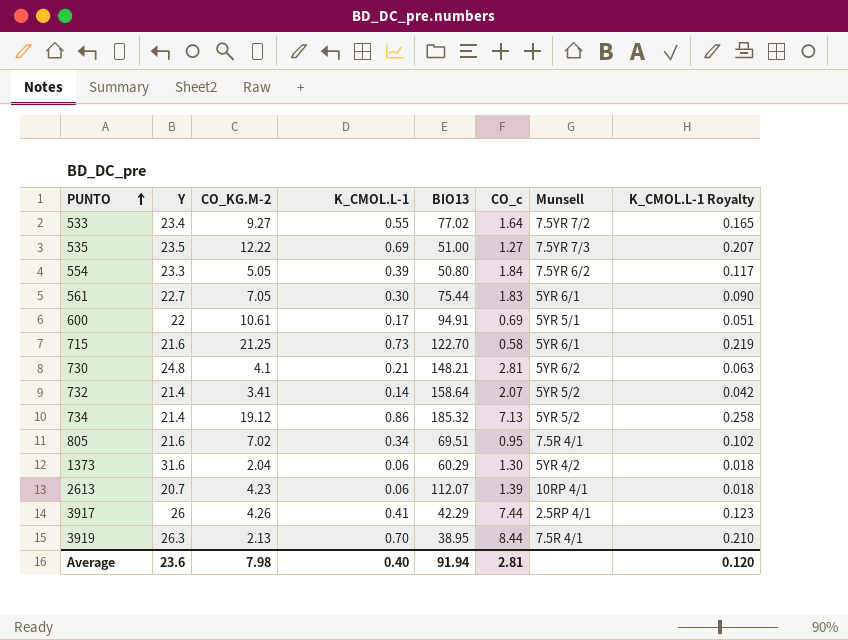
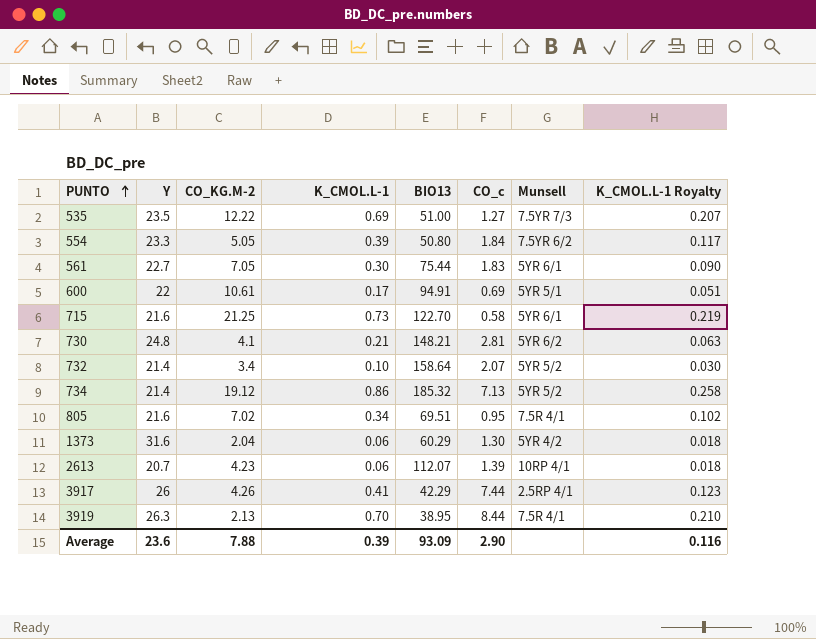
row 533: 23.4 | 9.27 | 0.55 | 77.02 | 1.64 | 7.5YR 7/2 | 0.165 -> none
732 | CO_KG.M-2: 3.41 -> 3.4
732 | K_CMOL.L-1: 0.14 -> 0.10
732 | K_CMOL.L-1 Royalty: 0.042 -> 0.030
Average | CO_KG.M-2: 7.98 -> 7.88
Average | K_CMOL.L-1: 0.40 -> 0.39
Average | BIO13: 91.94 -> 93.09
Average | CO_c: 2.81 -> 2.90
Average | K_CMOL.L-1 Royalty: 0.120 -> 0.116

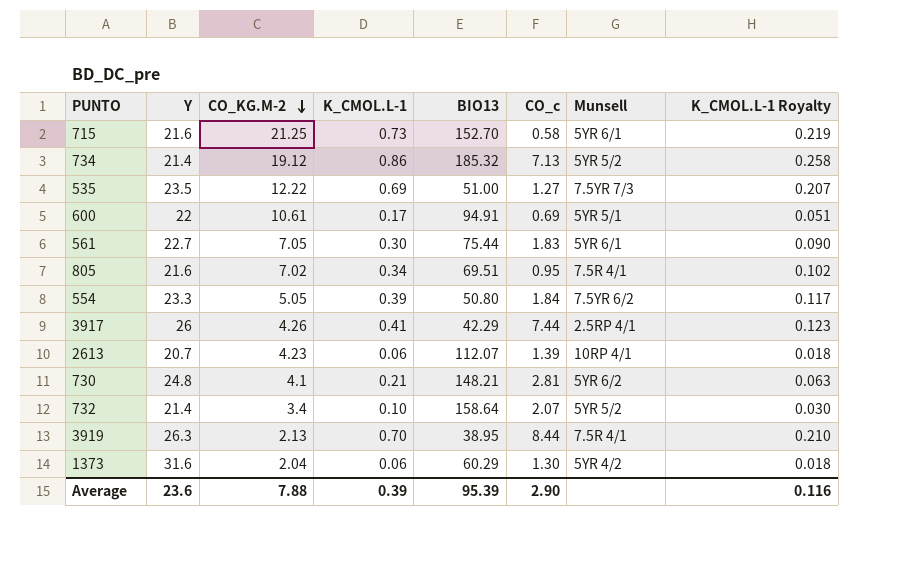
row order: PUNTO ascending -> CO_KG.M-2 descending
715 | BIO13: 122.70 -> 152.70
Average | BIO13: 93.09 -> 95.39

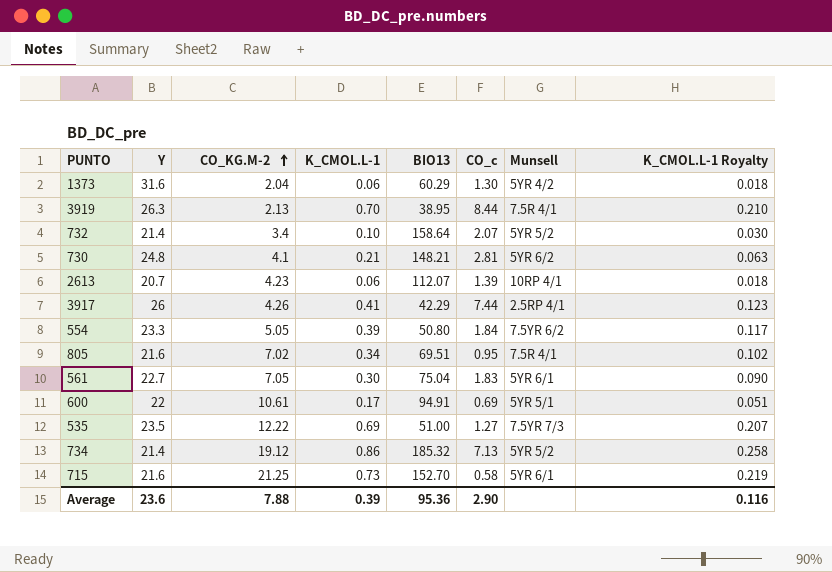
row order: CO_KG.M-2 descending -> CO_KG.M-2 ascending
561 | BIO13: 75.44 -> 75.04
Average | BIO13: 95.39 -> 95.36

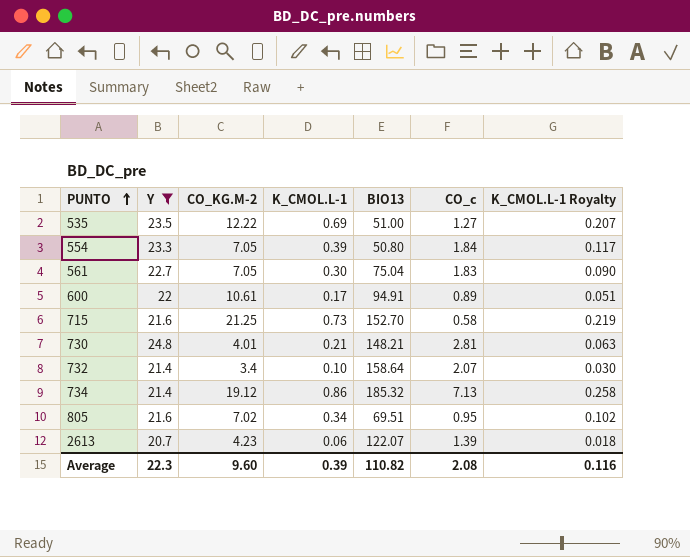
filter: none -> Y <= 24.8
row order: CO_KG.M-2 ascending -> PUNTO ascending
column Munsell | position: 7 -> none
554 | CO_KG.M-2: 5.05 -> 7.05
600 | CO_c: 0.69 -> 0.89
730 | CO_KG.M-2: 4.1 -> 4.01
2613 | BIO13: 112.07 -> 122.07
Average | Y: 23.6 -> 22.3
Average | CO_KG.M-2: 7.88 -> 9.60
Average | BIO13: 95.36 -> 110.82
Average | CO_c: 2.90 -> 2.08

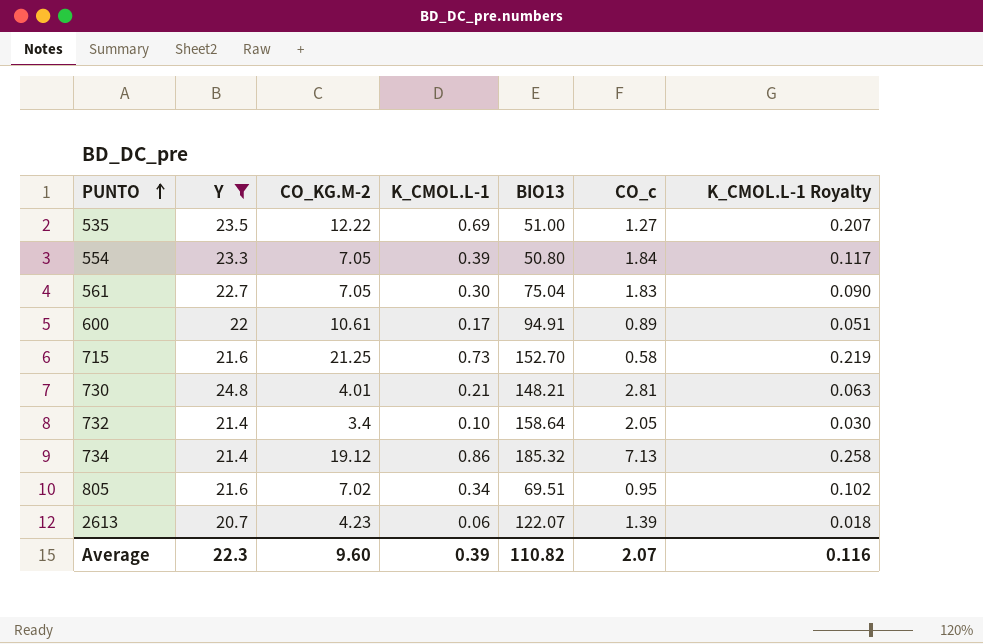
732 | CO_c: 2.07 -> 2.05
Average | CO_c: 2.08 -> 2.07

